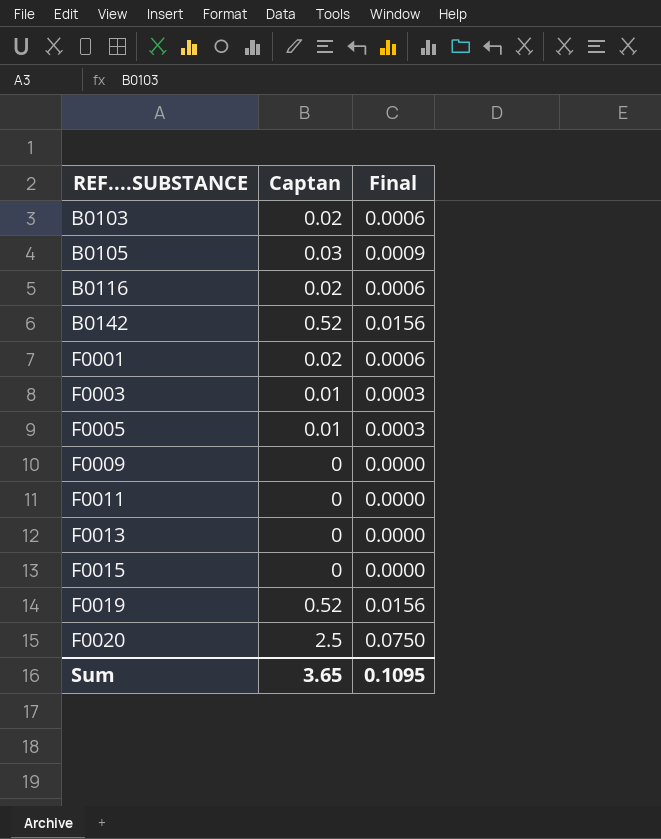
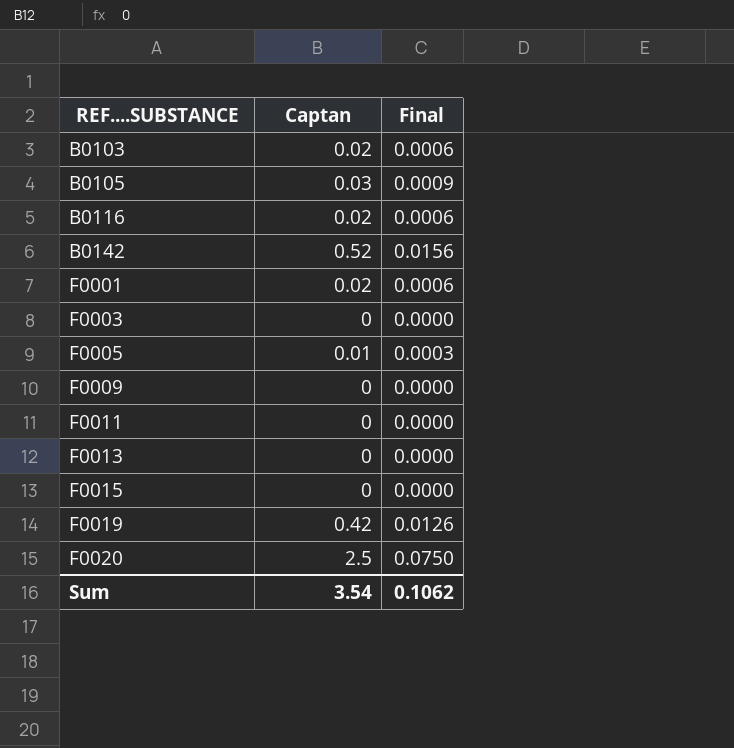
F0003 | Captan: 0.01 -> 0
F0003 | Final: 0.0003 -> 0.0000
F0019 | Captan: 0.52 -> 0.42
F0019 | Final: 0.0156 -> 0.0126
Sum | Captan: 3.65 -> 3.54
Sum | Final: 0.1095 -> 0.1062

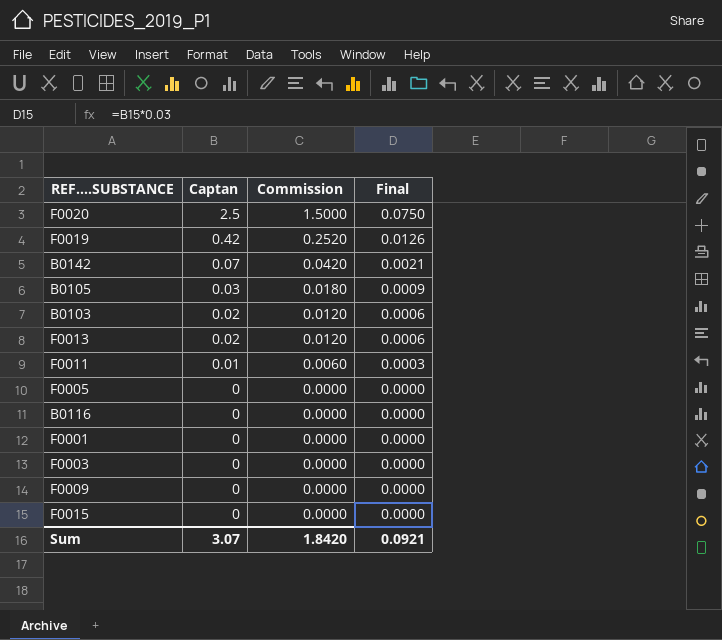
row order: REF....SUBSTANCE ascending -> Captan descending
column Commission | formula: none -> [Captan] * 0.6
B0142 | Captan: 0.52 -> 0.07
B0142 | Final: 0.0156 -> 0.0021
F0013 | Captan: 0 -> 0.02
F0013 | Final: 0.0000 -> 0.0006
F0011 | Captan: 0 -> 0.01
F0011 | Final: 0.0000 -> 0.0003
F0005 | Captan: 0.01 -> 0
F0005 | Final: 0.0003 -> 0.0000
B0116 | Captan: 0.02 -> 0
B0116 | Final: 0.0006 -> 0.0000
F0001 | Captan: 0.02 -> 0
F0001 | Final: 0.0006 -> 0.0000
Sum | Captan: 3.54 -> 3.07
Sum | Final: 0.1062 -> 0.0921

